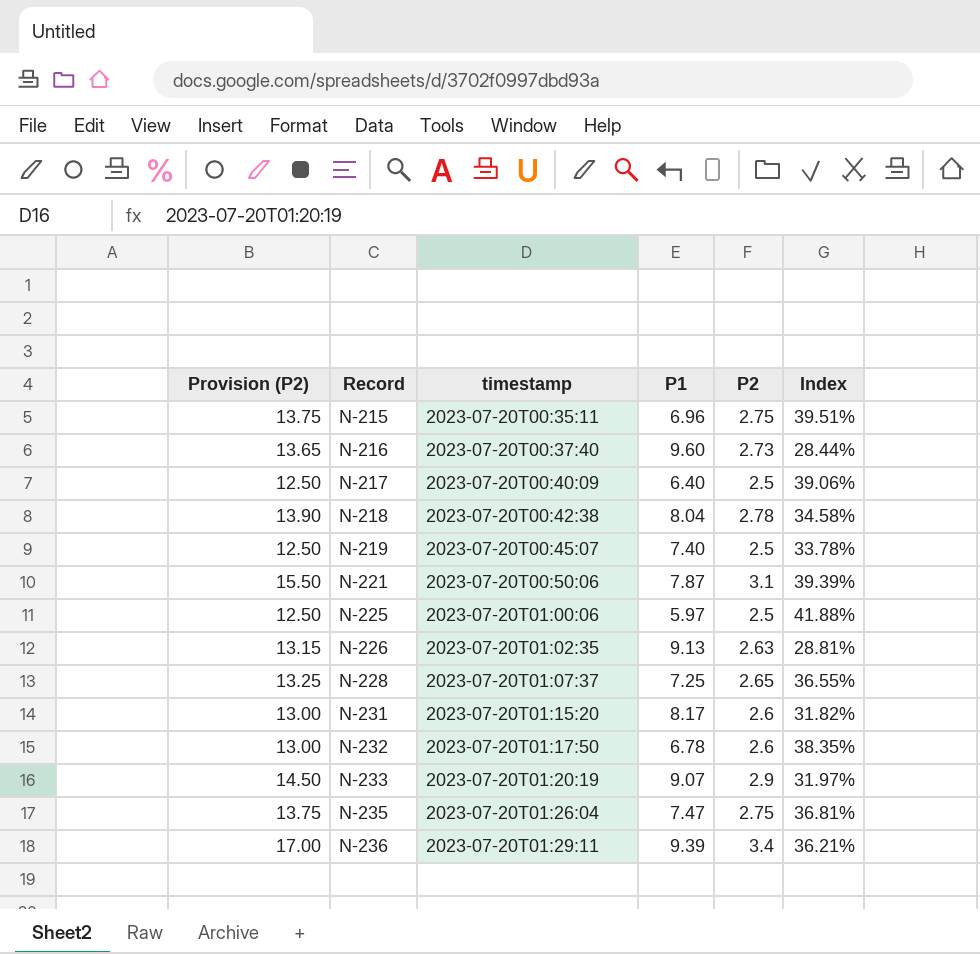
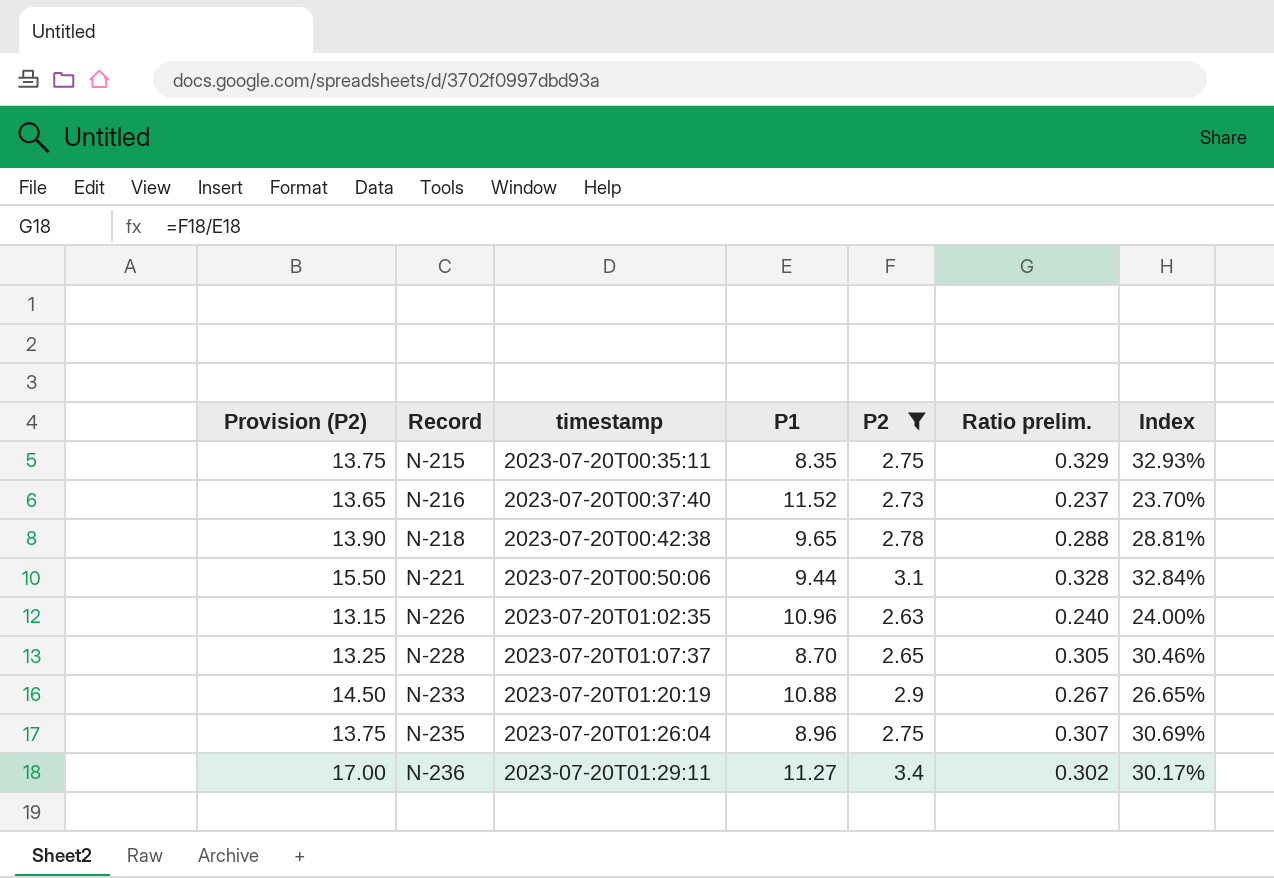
filter: none -> P2 >= 2.63
column Ratio prelim. | formula: none -> [P2] / [P1]
N-215 | P1: 6.96 -> 8.35
N-215 | Index: 39.51% -> 32.93%
N-216 | P1: 9.60 -> 11.52
N-216 | Index: 28.44% -> 23.70%
N-218 | P1: 8.04 -> 9.65
N-218 | Index: 34.58% -> 28.81%
N-221 | P1: 7.87 -> 9.44
N-221 | Index: 39.39% -> 32.84%
N-226 | P1: 9.13 -> 10.96
N-226 | Index: 28.81% -> 24.00%
N-228 | P1: 7.25 -> 8.70
N-228 | Index: 36.55% -> 30.46%
N-233 | P1: 9.07 -> 10.88
N-233 | Index: 31.97% -> 26.65%
N-235 | P1: 7.47 -> 8.96
N-235 | Index: 36.81% -> 30.69%
N-236 | P1: 9.39 -> 11.27
N-236 | Index: 36.21% -> 30.17%

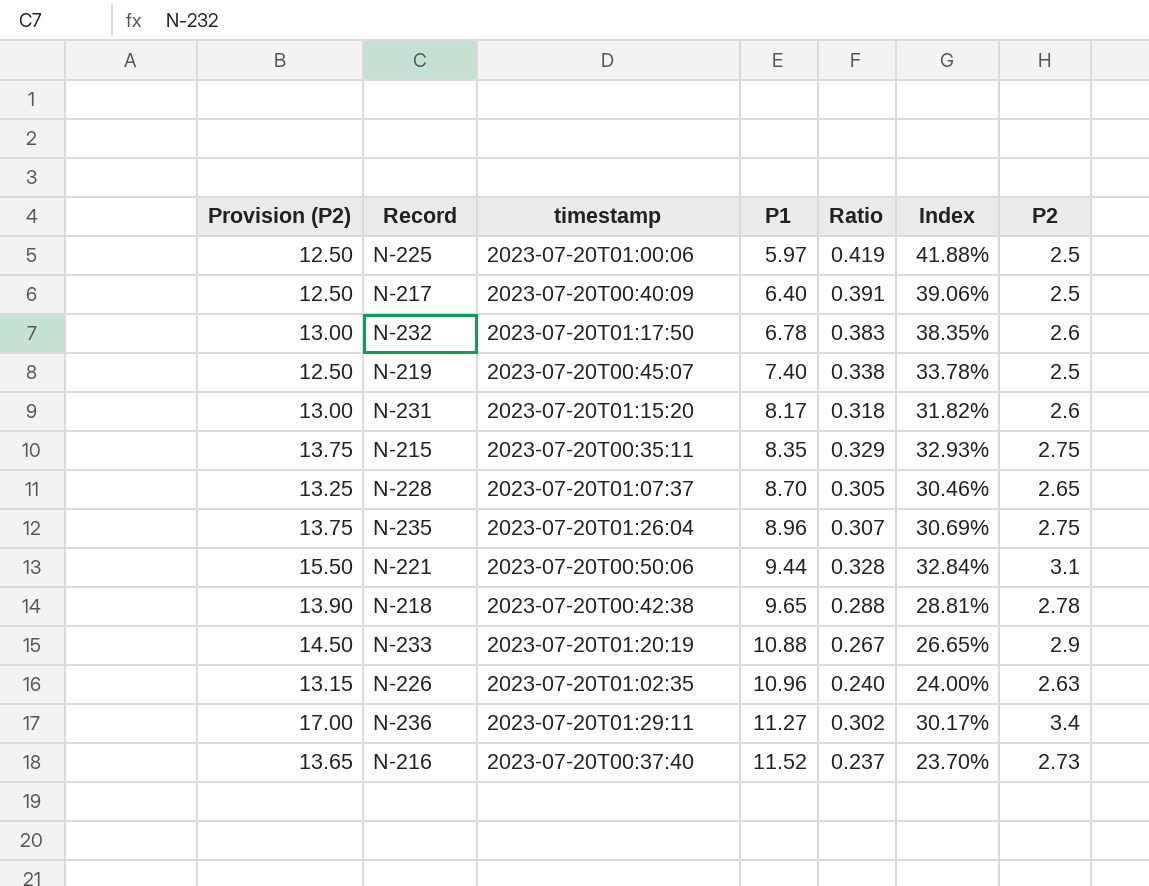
filter: P2 >= 2.63 -> none
row order: Record ascending -> P1 ascending
column name: Ratio prelim. -> Ratio
column P2 | position: 5 -> 7

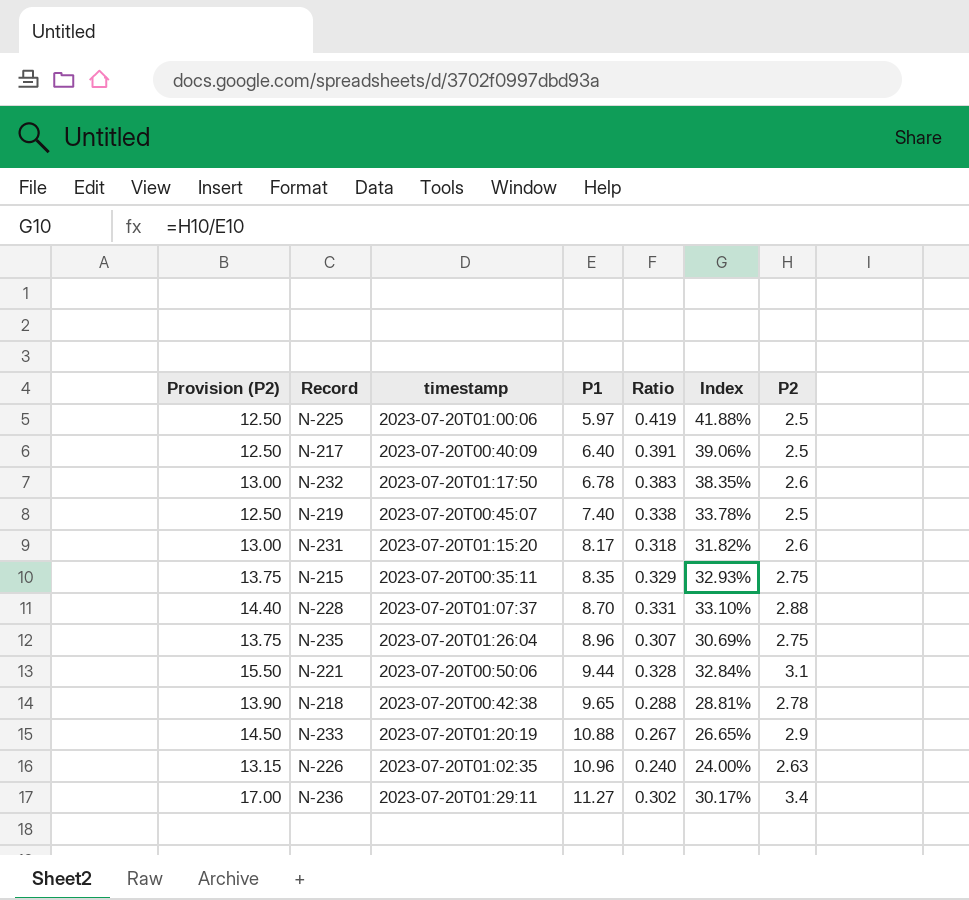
row N-216: 13.65 | 2023-07-20T00:37:40 | 11.52 | 0.237 | 23.70% | 2.73 -> none
N-228 | Provision (P2): 13.25 -> 14.40
N-228 | Ratio: 0.305 -> 0.331
N-228 | Index: 30.46% -> 33.10%
N-228 | P2: 2.65 -> 2.88

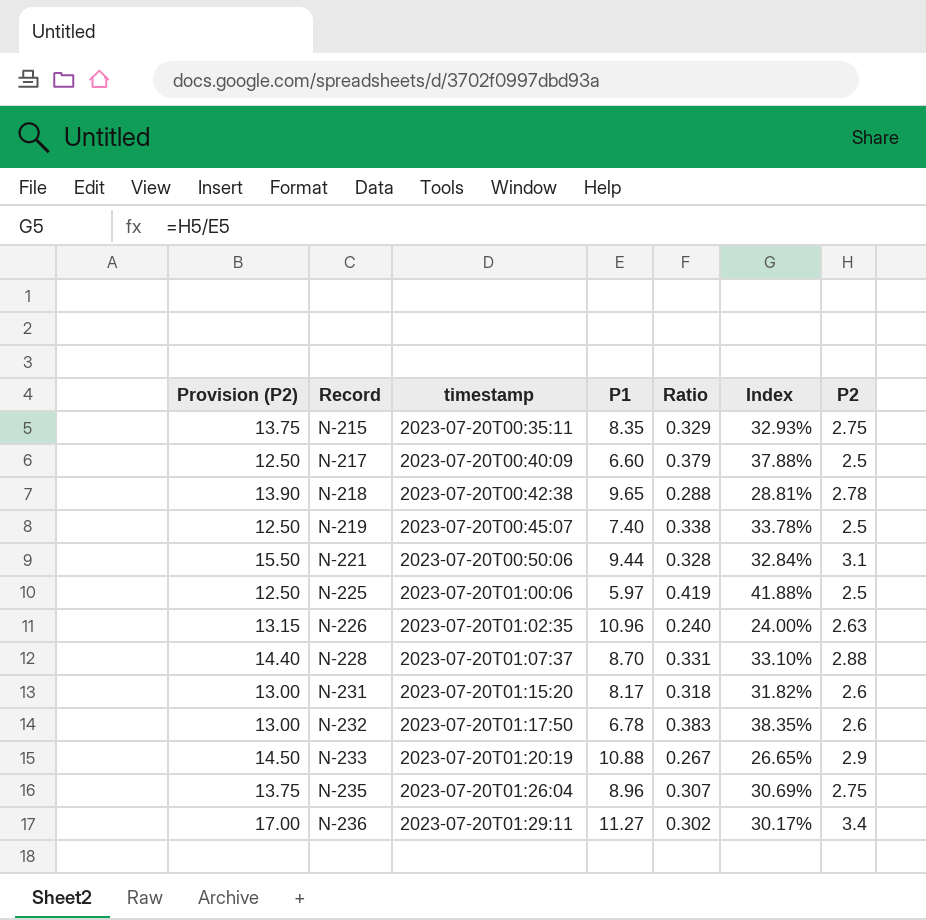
row order: P1 ascending -> Record ascending
N-217 | P1: 6.40 -> 6.60
N-217 | Ratio: 0.391 -> 0.379
N-217 | Index: 39.06% -> 37.88%

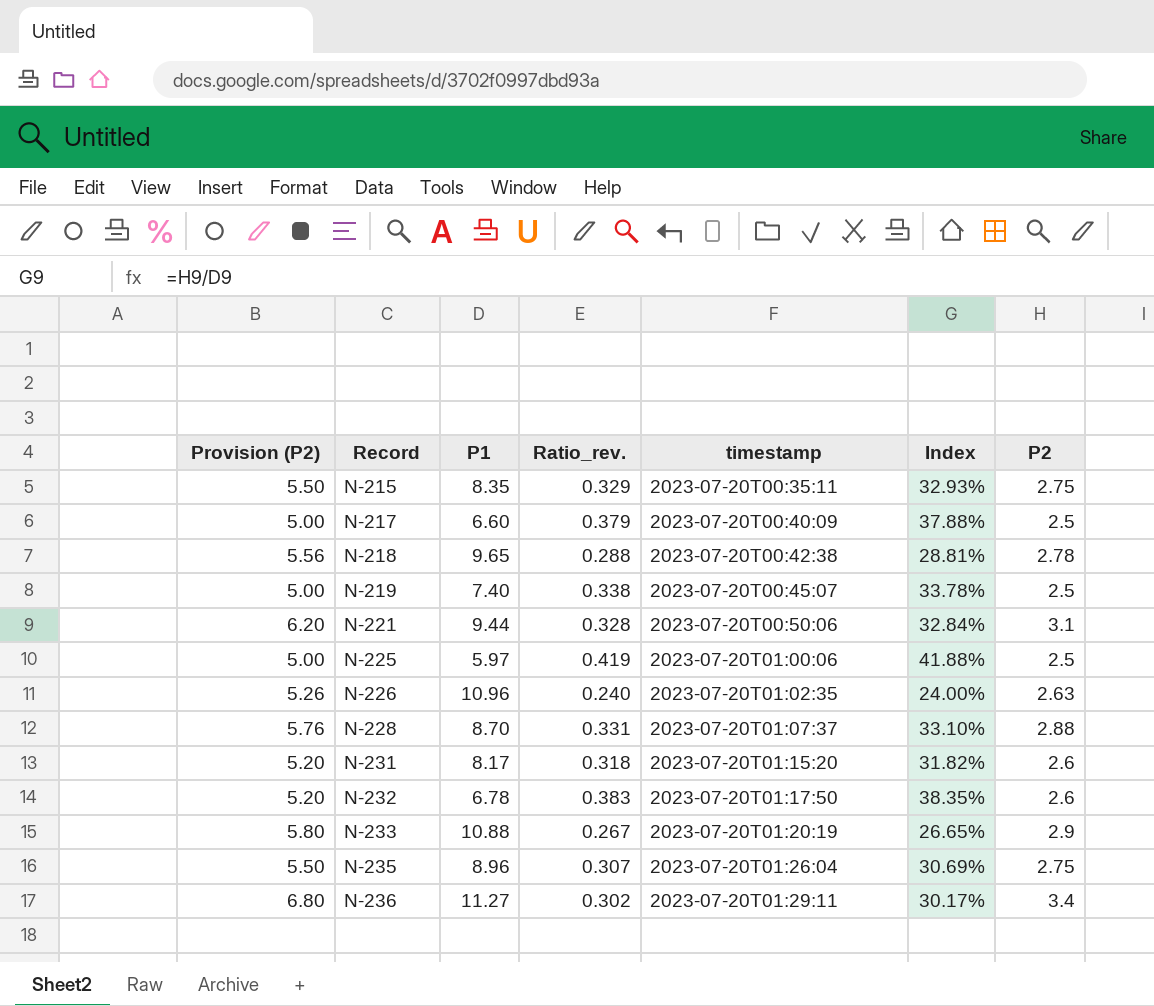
column Provision (P2) | formula: [P2] * 5 -> [P2] * 2
column name: Ratio -> Ratio_rev.
column timestamp | position: 3 -> 5

